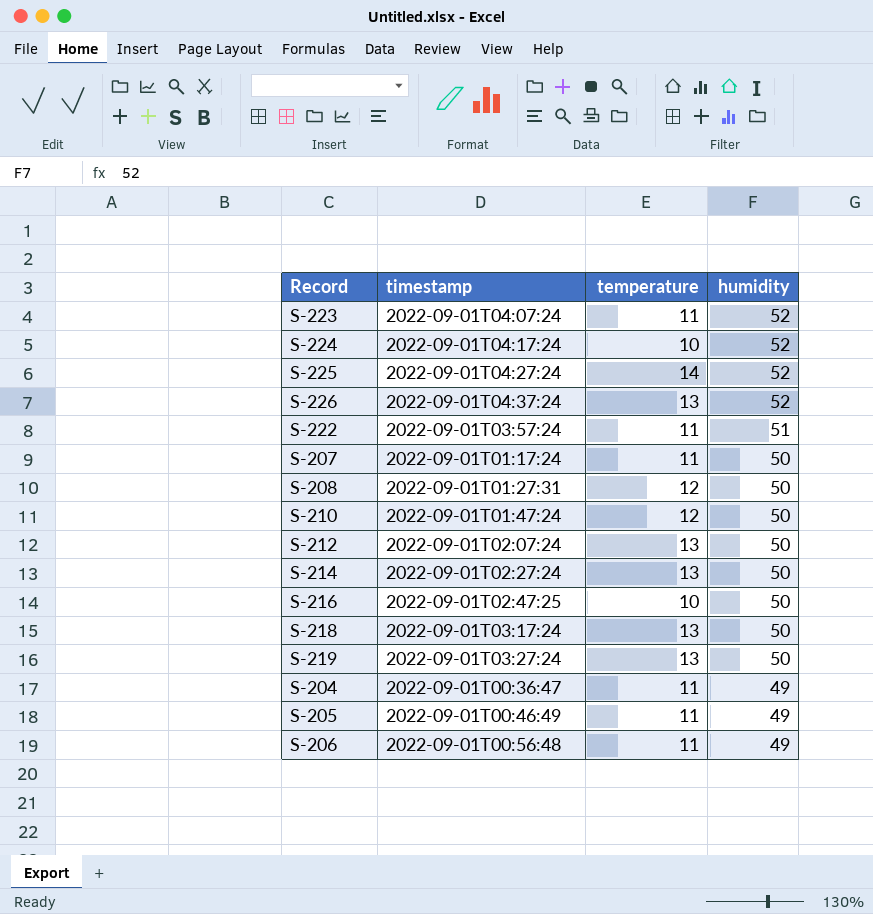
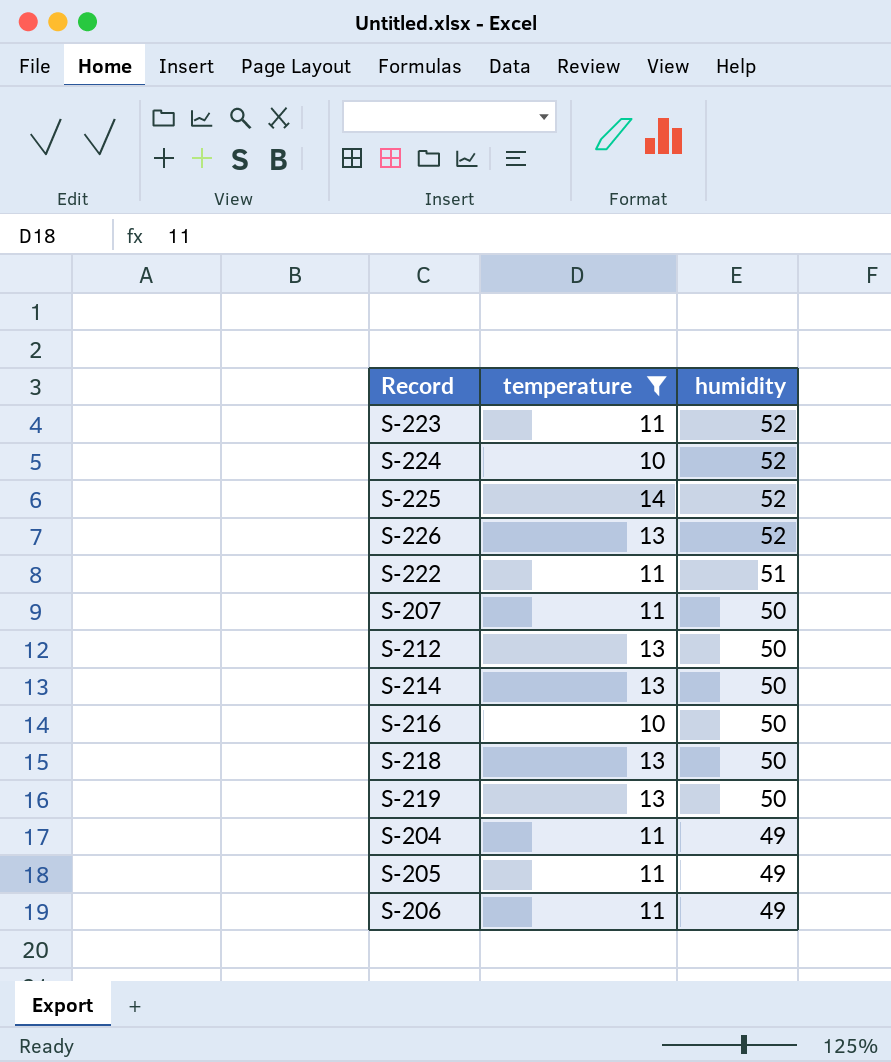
filter: none -> temperature != 12
column timestamp | position: 2 -> none

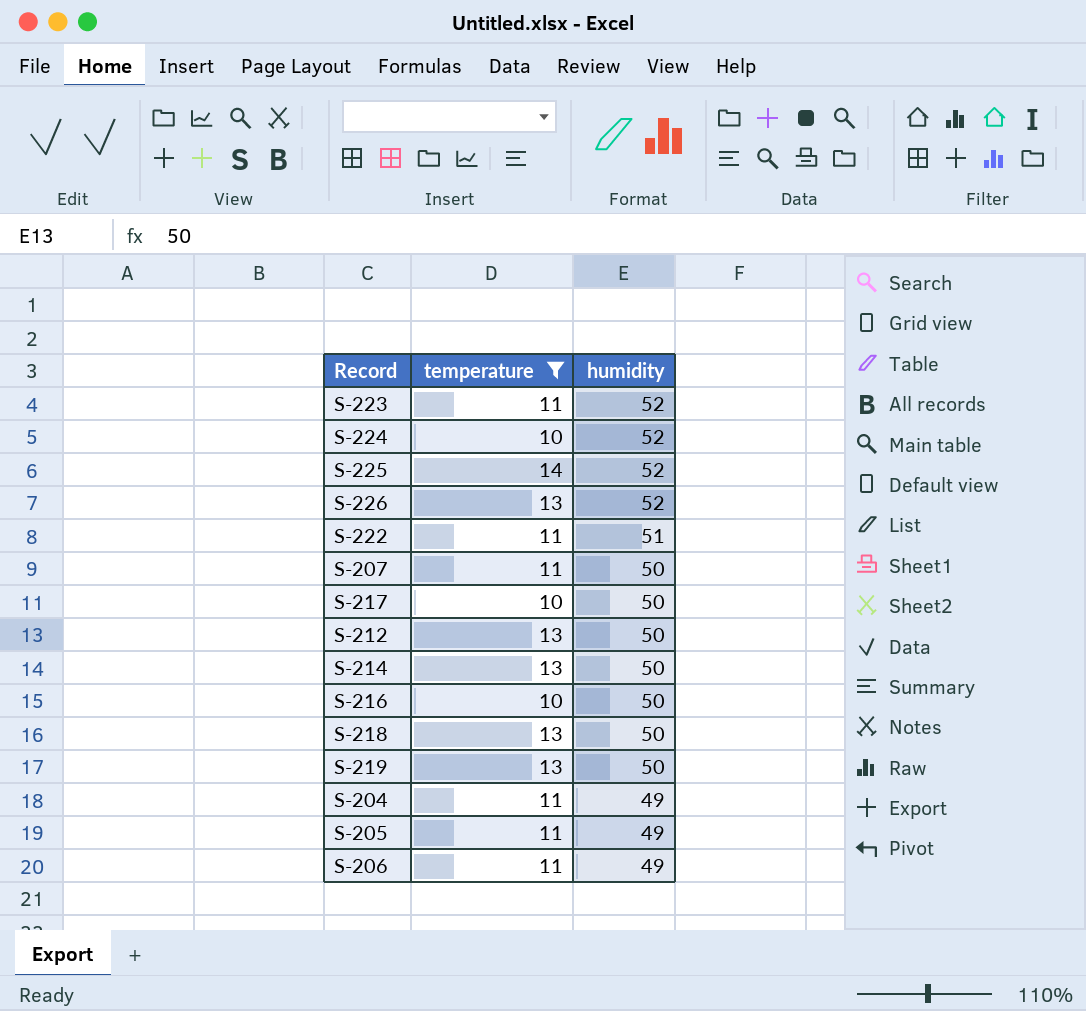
row S-217: none -> 10 | 50

